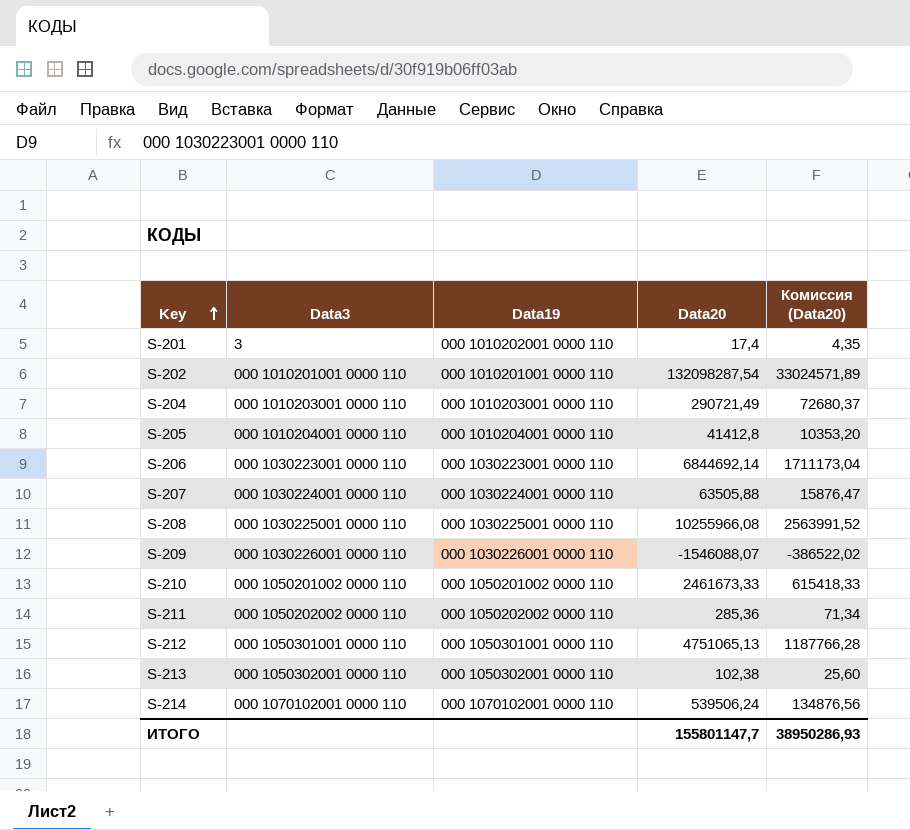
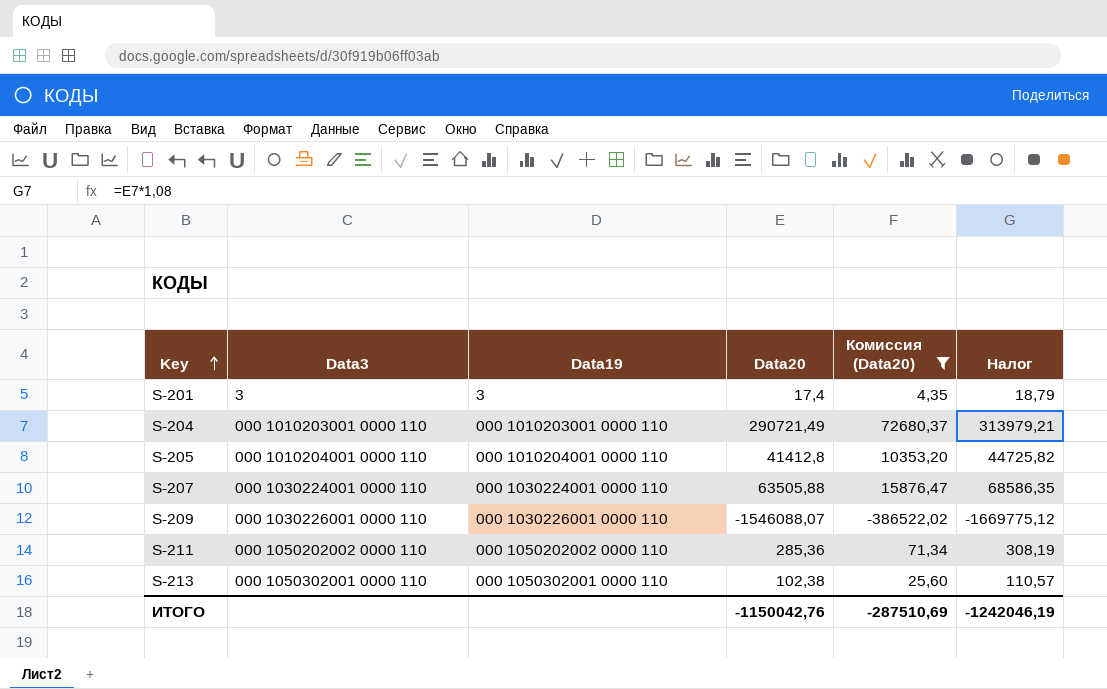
filter: none -> Комиссия (Data20) <= 72680,37
column Налог | formula: none -> [Data20] * 1,08
S-201 | Data19: 000 1010202001 0000 110 -> 3
ИТОГО | Data20: 155801147,7 -> -1150042,76
ИТОГО | Комиссия (Data20): 38950286,93 -> -287510,69

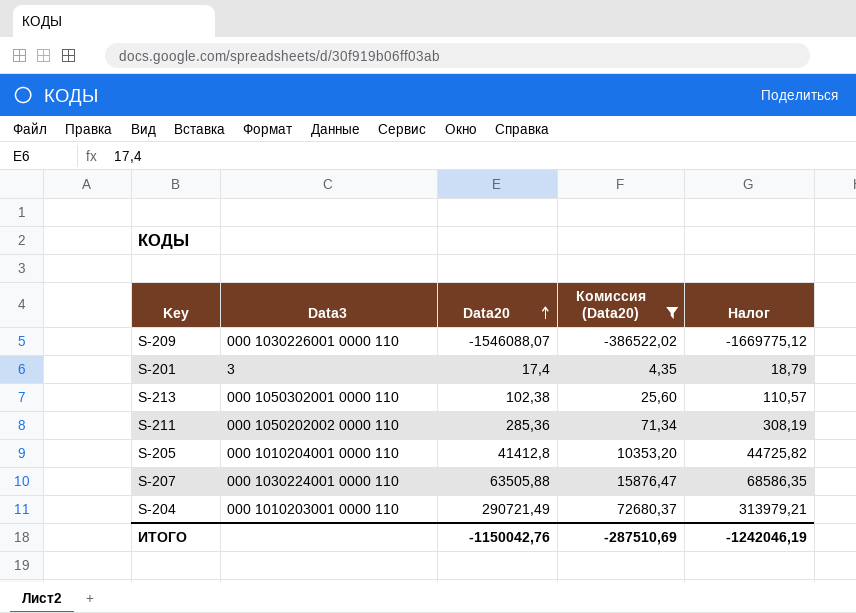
row order: Key ascending -> Data20 ascending
column Data19 | position: 3 -> none

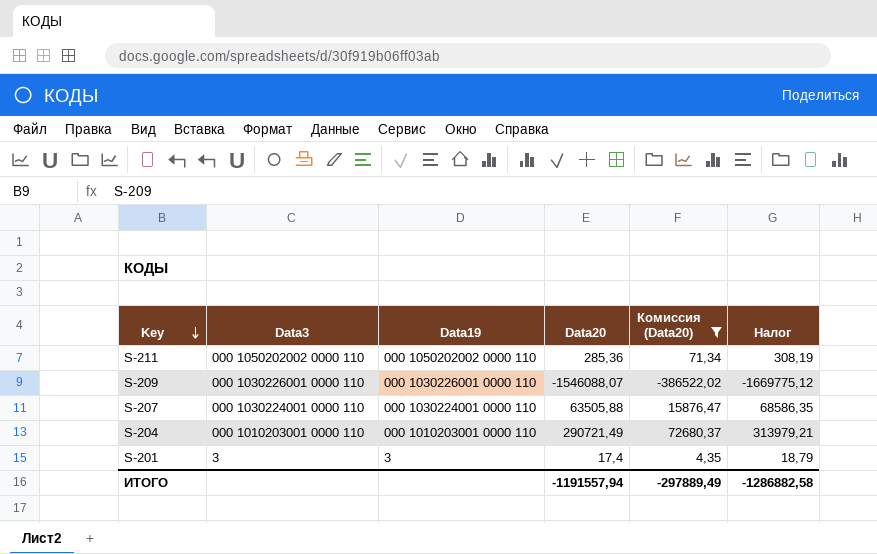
row order: Data20 ascending -> Key descending
column Data19 | position: none -> 3
row S-213: 000 1050302001 0000 110 | 102,38 | 25,60 | 110,57 -> none
row S-205: 000 1010204001 0000 110 | 41412,8 | 10353,20 | 44725,82 -> none
ИТОГО | Data20: -1150042,76 -> -1191557,94
ИТОГО | Комиссия (Data20): -287510,69 -> -297889,49
ИТОГО | Налог: -1242046,19 -> -1286882,58

